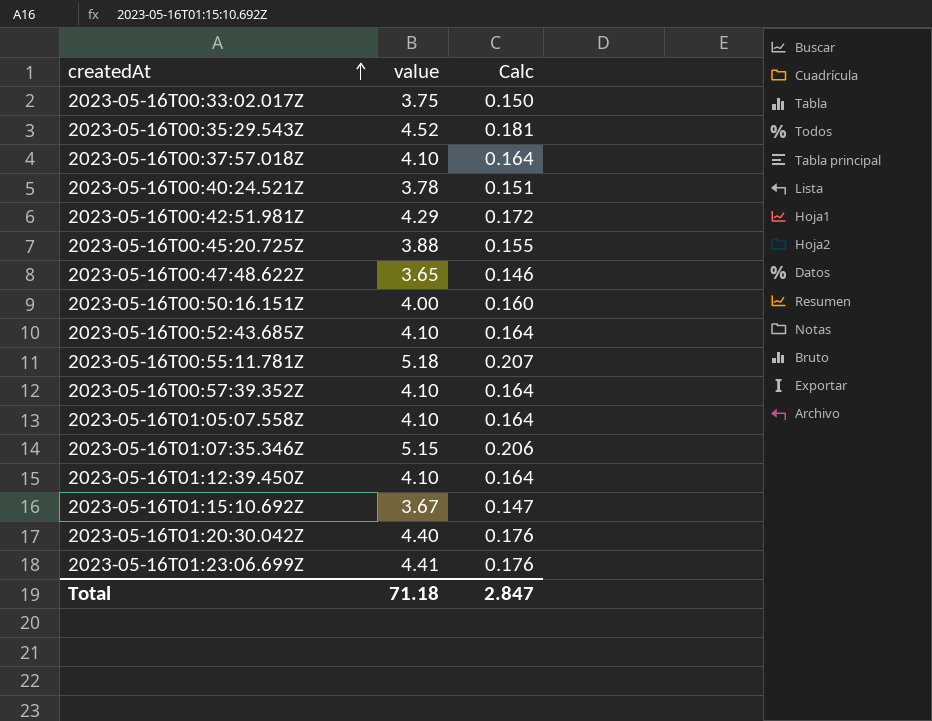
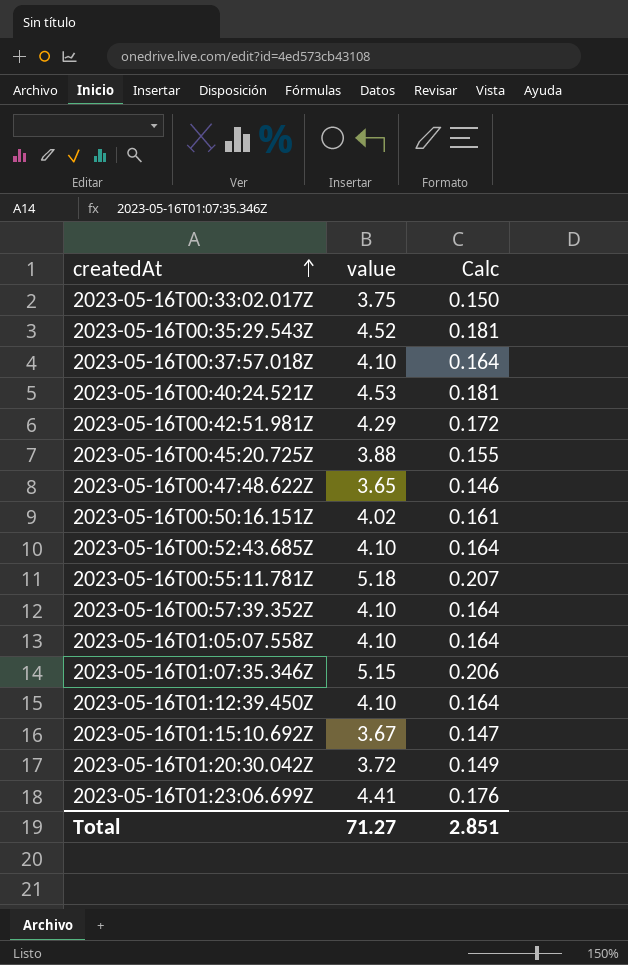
2023-05-16T00:40:24.521Z | value: 3.78 -> 4.53
2023-05-16T00:40:24.521Z | Calc: 0.151 -> 0.181
2023-05-16T00:50:16.151Z | value: 4.00 -> 4.02
2023-05-16T00:50:16.151Z | Calc: 0.160 -> 0.161
2023-05-16T01:20:30.042Z | value: 4.40 -> 3.72
2023-05-16T01:20:30.042Z | Calc: 0.176 -> 0.149
Total | value: 71.18 -> 71.27
Total | Calc: 2.847 -> 2.851

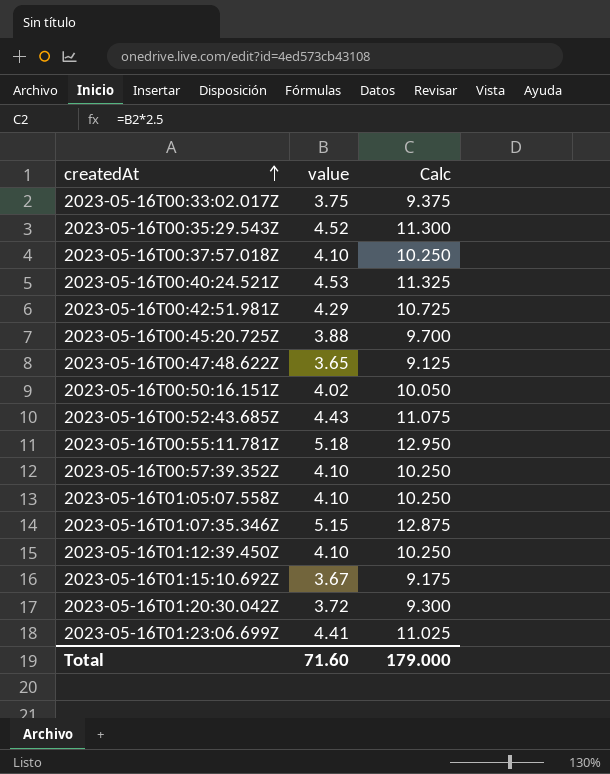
column Calc | formula: [value] * 0.04 -> [value] * 2.5
2023-05-16T00:52:43.685Z | value: 4.10 -> 4.43
Total | value: 71.27 -> 71.60
Total | Calc: 2.851 -> 179.000

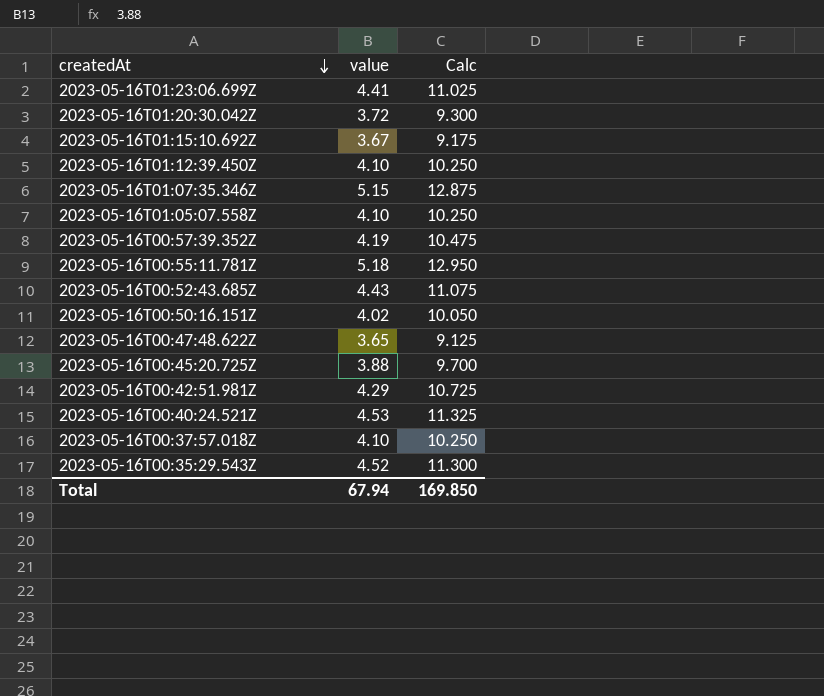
row order: createdAt ascending -> createdAt descending
row 2023-05-16T00:33:02.017Z: 3.75 | 9.375 -> none
2023-05-16T00:57:39.352Z | value: 4.10 -> 4.19
2023-05-16T00:57:39.352Z | Calc: 10.250 -> 10.475
Total | value: 71.60 -> 67.94
Total | Calc: 179.000 -> 169.850

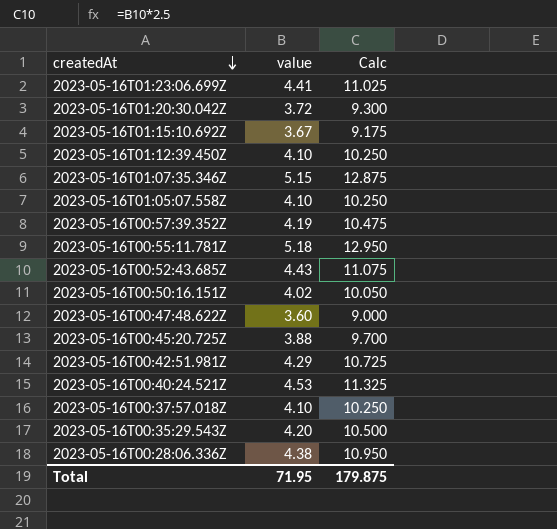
2023-05-16T00:47:48.622Z | value: 3.65 -> 3.60
2023-05-16T00:47:48.622Z | Calc: 9.125 -> 9.000
2023-05-16T00:35:29.543Z | value: 4.52 -> 4.20
2023-05-16T00:35:29.543Z | Calc: 11.300 -> 10.500
row 2023-05-16T00:28:06.336Z: none -> 4.38 | 10.950
Total | value: 67.94 -> 71.95
Total | Calc: 169.850 -> 179.875

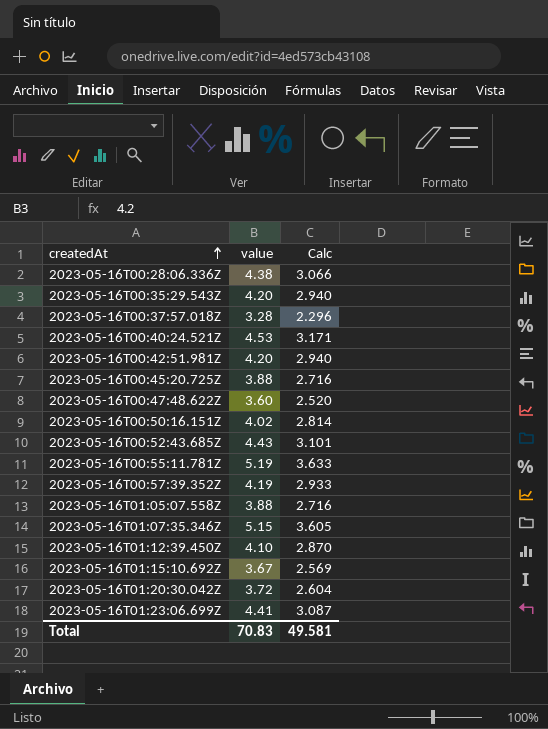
row order: createdAt descending -> createdAt ascending
column Calc | formula: [value] * 2.5 -> [value] * 0.7
2023-05-16T00:37:57.018Z | value: 4.10 -> 3.28
2023-05-16T00:42:51.981Z | value: 4.29 -> 4.20
2023-05-16T00:55:11.781Z | value: 5.18 -> 5.19
2023-05-16T01:05:07.558Z | value: 4.10 -> 3.88
Total | value: 71.95 -> 70.83
Total | Calc: 179.875 -> 49.581

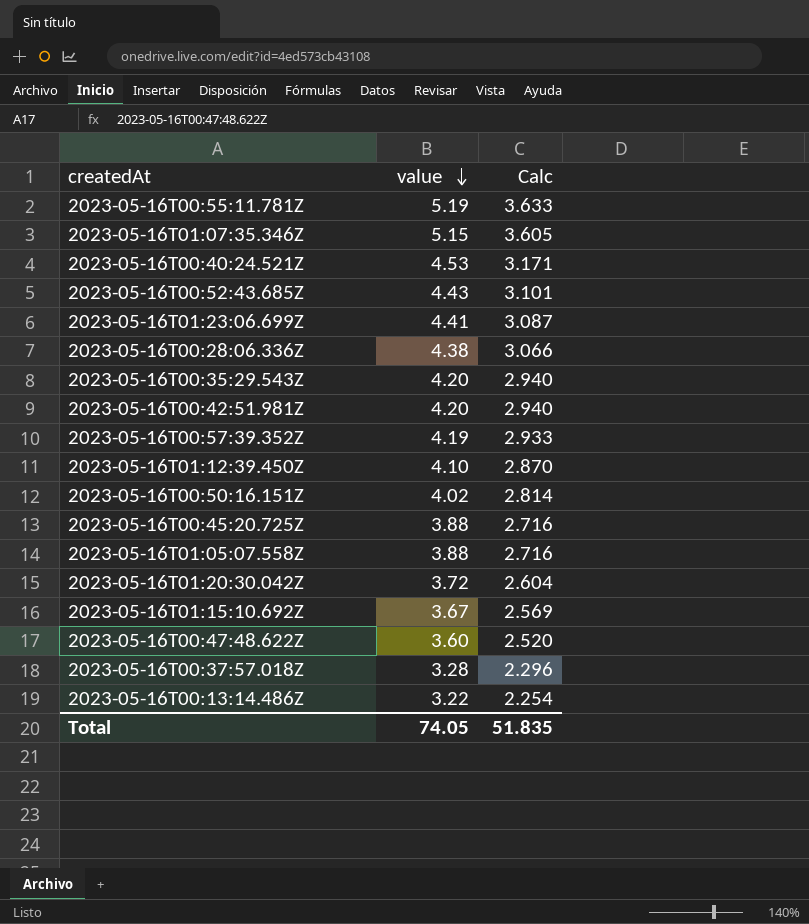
row order: createdAt ascending -> value descending
row 2023-05-16T00:13:14.486Z: none -> 3.22 | 2.254
Total | value: 70.83 -> 74.05
Total | Calc: 49.581 -> 51.835

